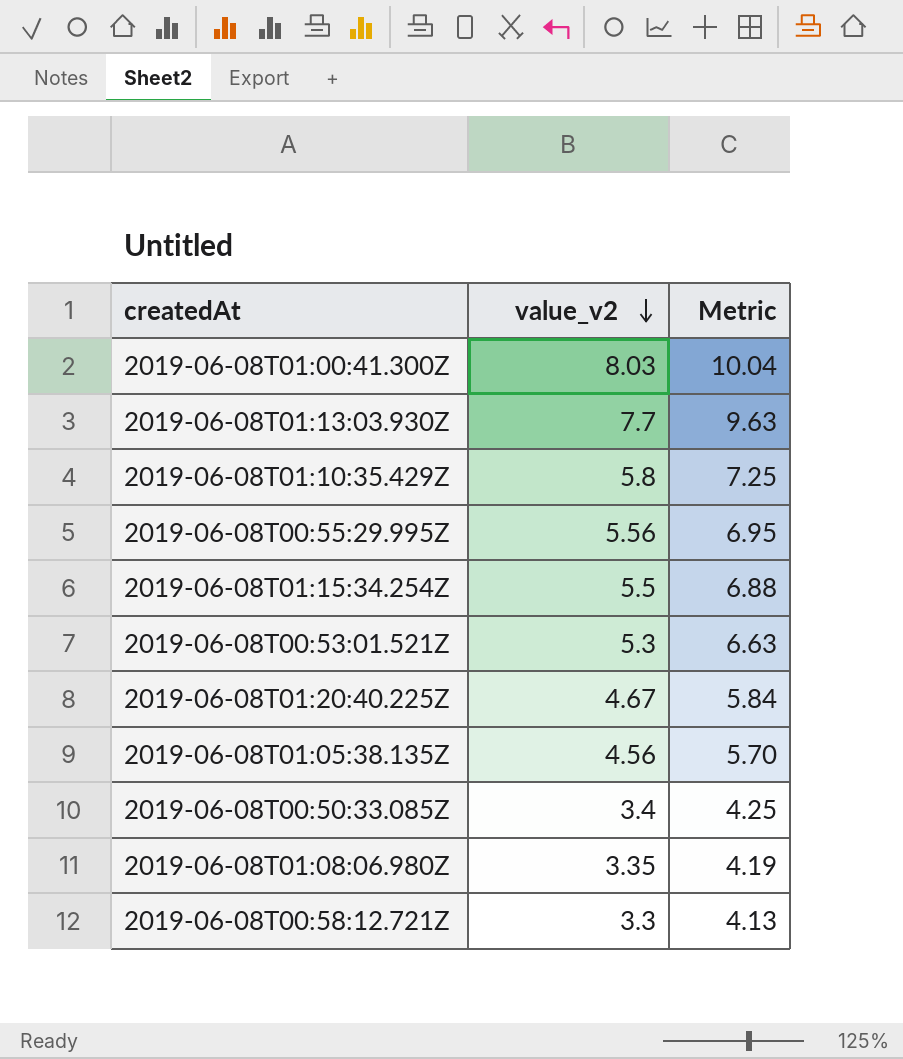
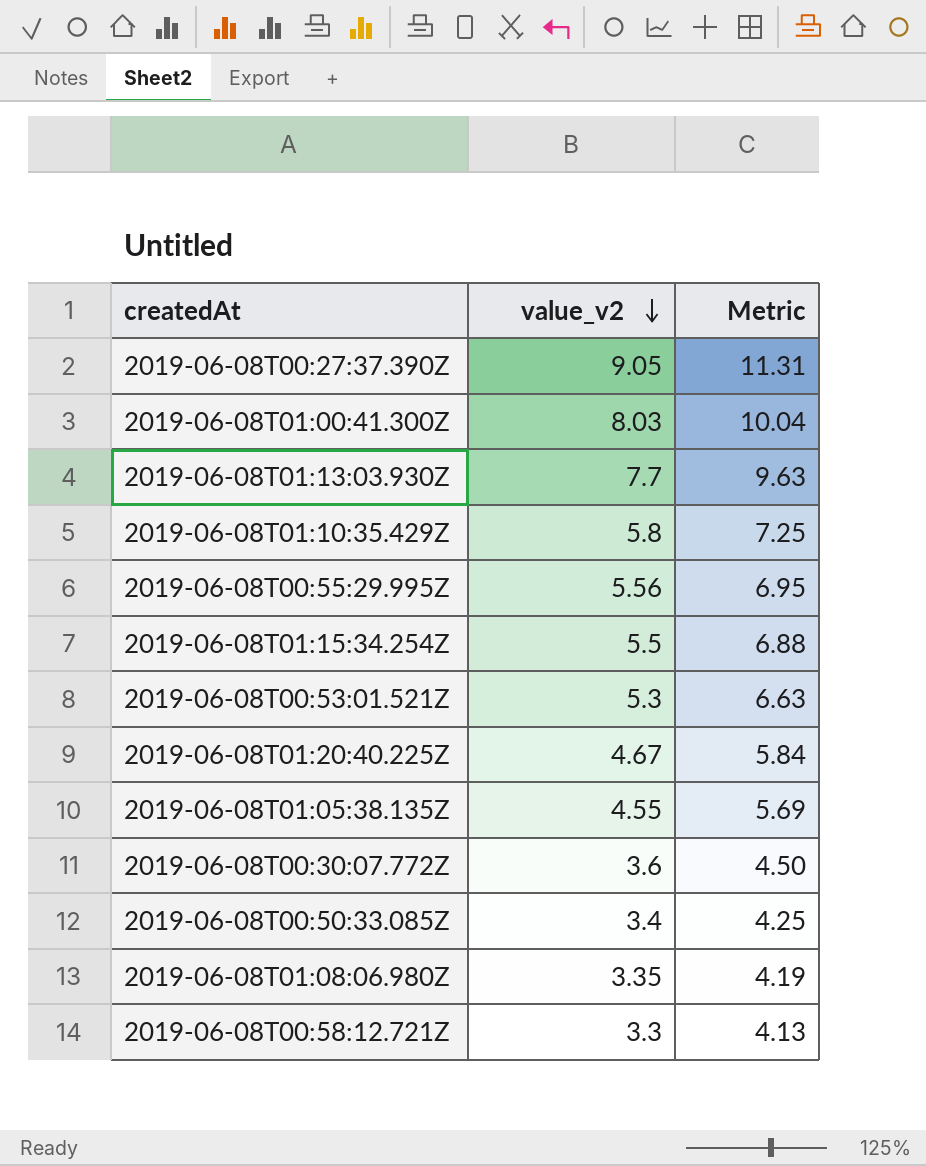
row 2019-06-08T00:27:37.390Z: none -> 9.05 | 11.31
2019-06-08T01:05:38.135Z | value_v2: 4.56 -> 4.55
2019-06-08T01:05:38.135Z | Metric: 5.70 -> 5.69
row 2019-06-08T00:30:07.772Z: none -> 3.6 | 4.50

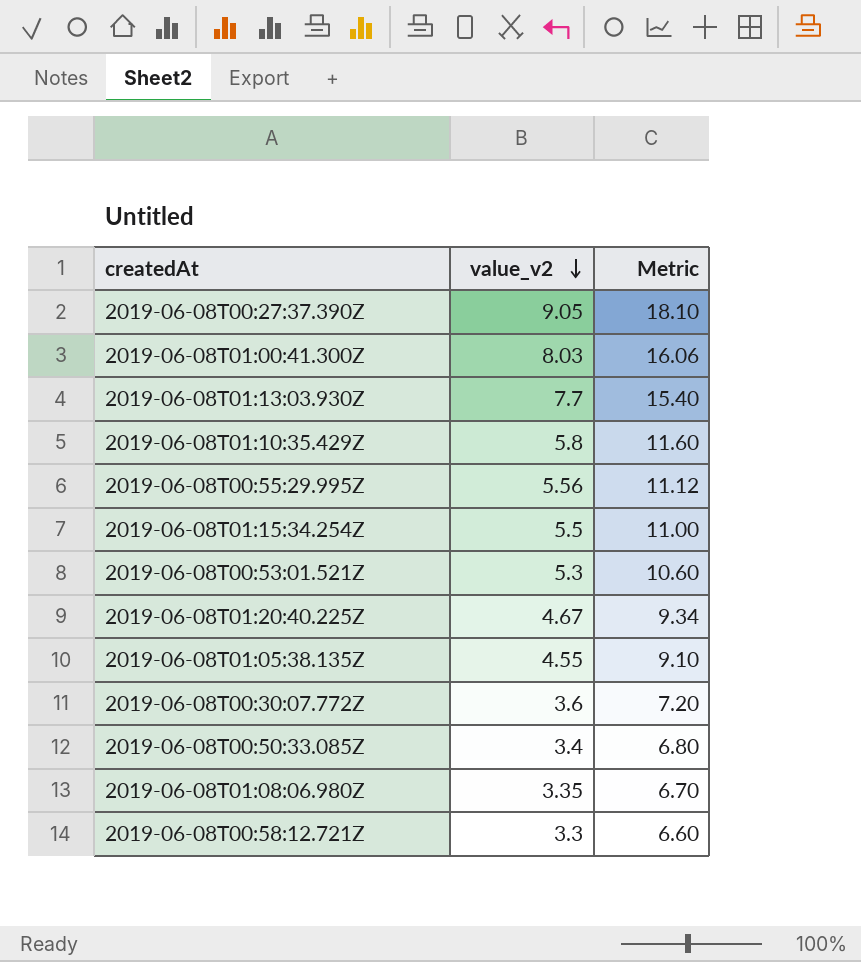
column Metric | formula: [value_v2] * 1.25 -> [value_v2] * 2

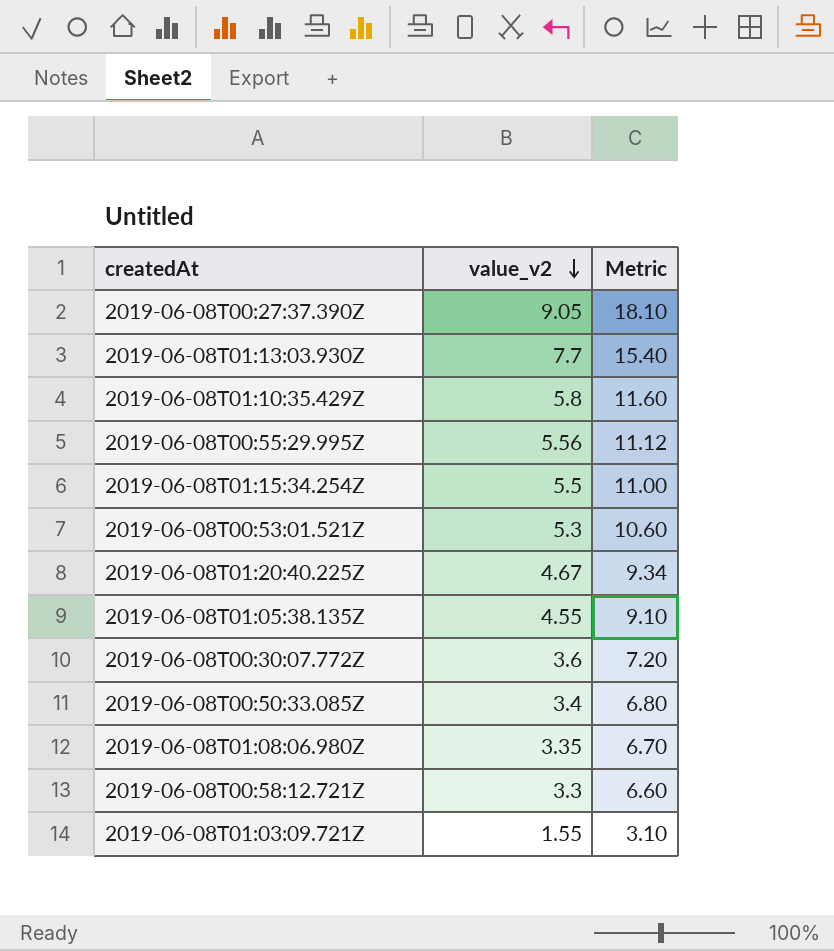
row 2019-06-08T01:00:41.300Z: 8.03 | 16.06 -> none
row 2019-06-08T01:03:09.721Z: none -> 1.55 | 3.10

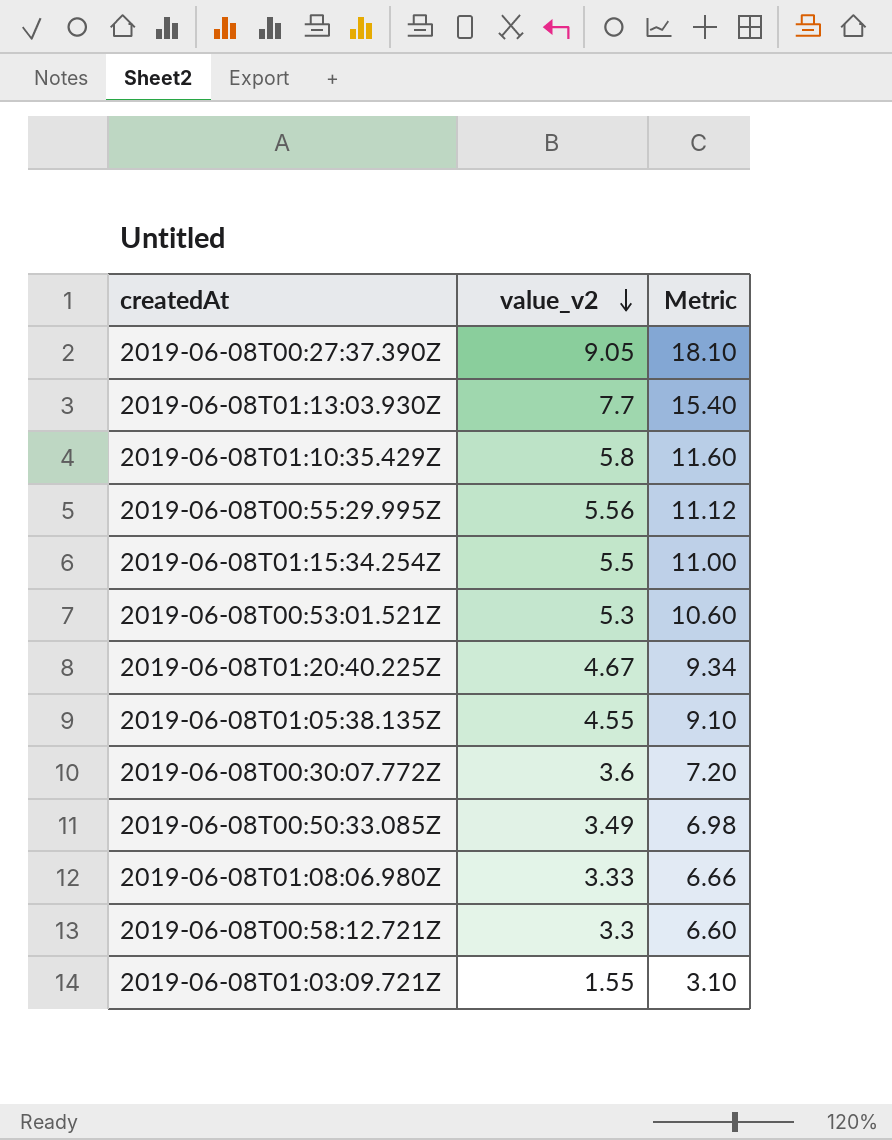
2019-06-08T00:50:33.085Z | value_v2: 3.4 -> 3.49
2019-06-08T00:50:33.085Z | Metric: 6.80 -> 6.98
2019-06-08T01:08:06.980Z | value_v2: 3.35 -> 3.33
2019-06-08T01:08:06.980Z | Metric: 6.70 -> 6.66

